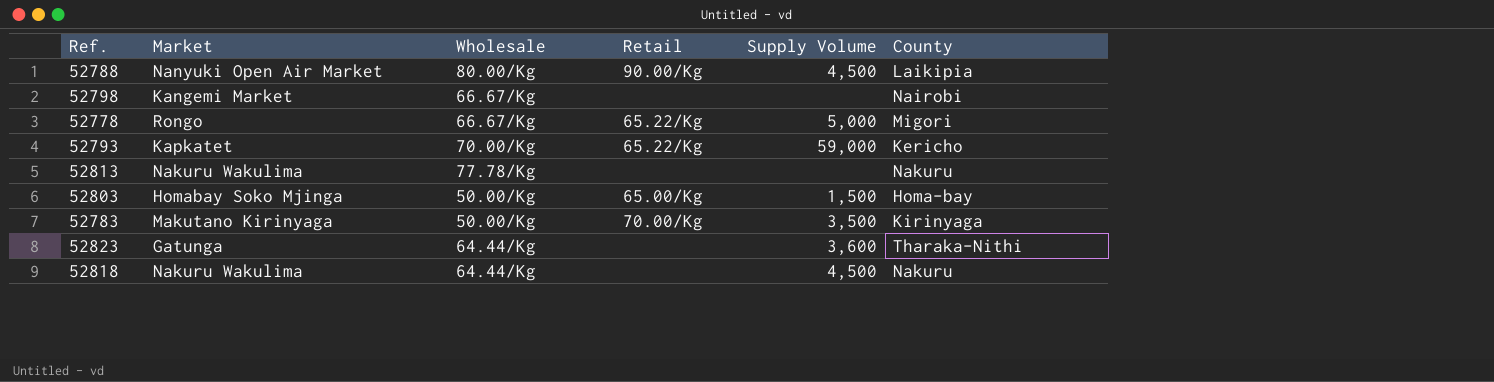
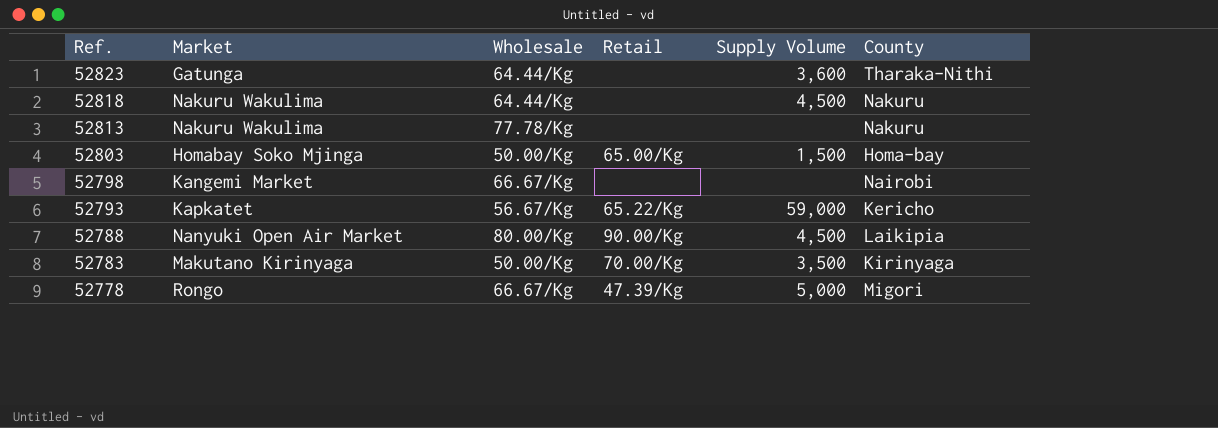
row order: none -> Ref. descending
52793 | Wholesale: 70.00/Kg -> 56.67/Kg
52778 | Retail: 65.22/Kg -> 47.39/Kg

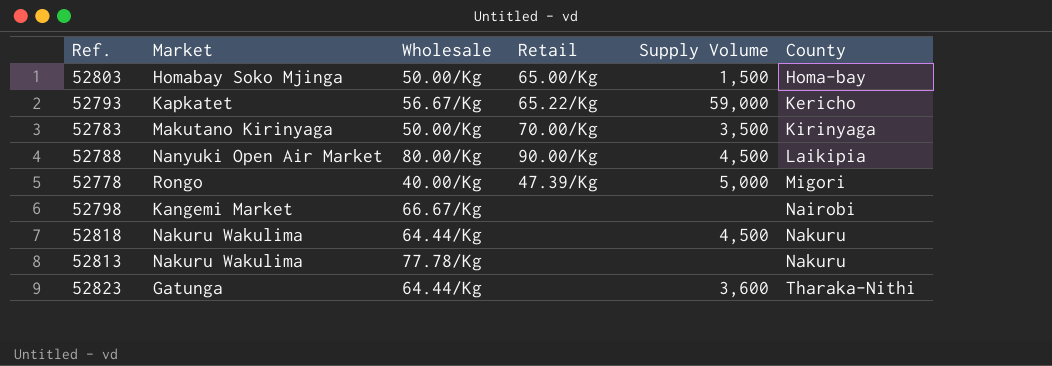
row order: Ref. descending -> County ascending
52778 | Wholesale: 66.67/Kg -> 40.00/Kg

